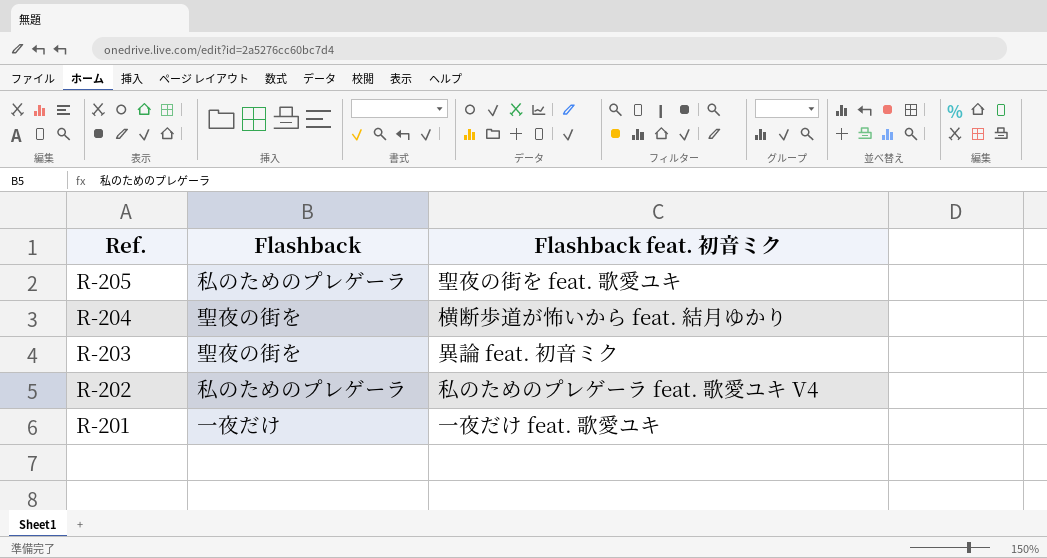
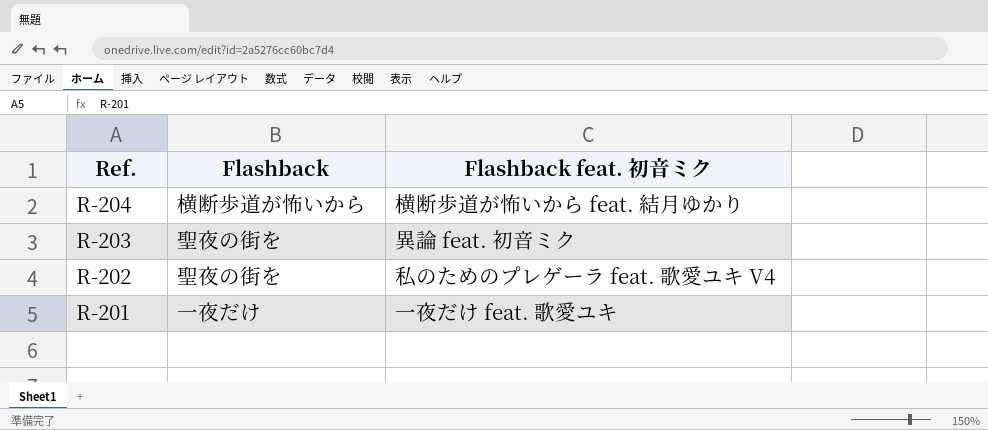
row R-205: 私のためのプレゲーラ | 聖夜の街を feat. 歌愛ユキ -> none
R-204 | Flashback: 聖夜の街を -> 横断歩道が怖いから
R-202 | Flashback: 私のためのプレゲーラ -> 聖夜の街を

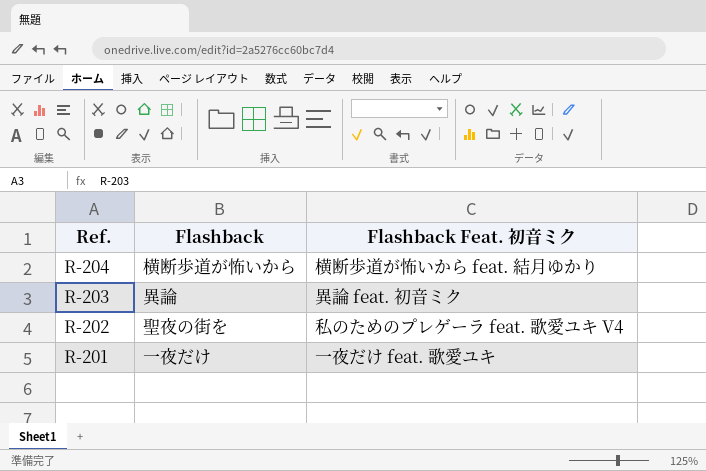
column name: Flashback feat. 初音ミク -> Flashback Feat. 初音ミク
R-203 | Flashback: 聖夜の街を -> 異論

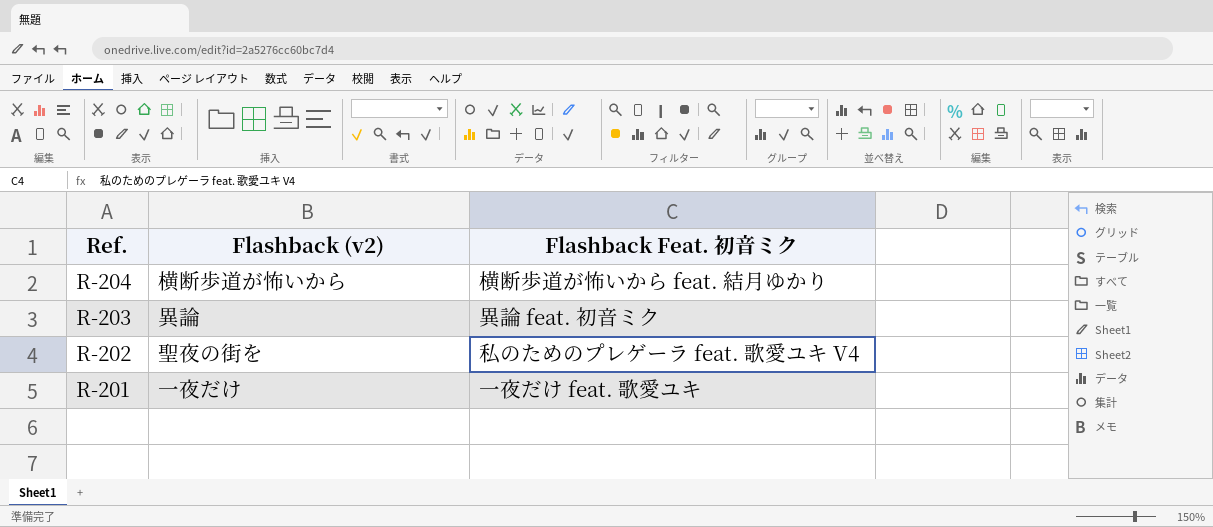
column name: Flashback -> Flashback (v2)

